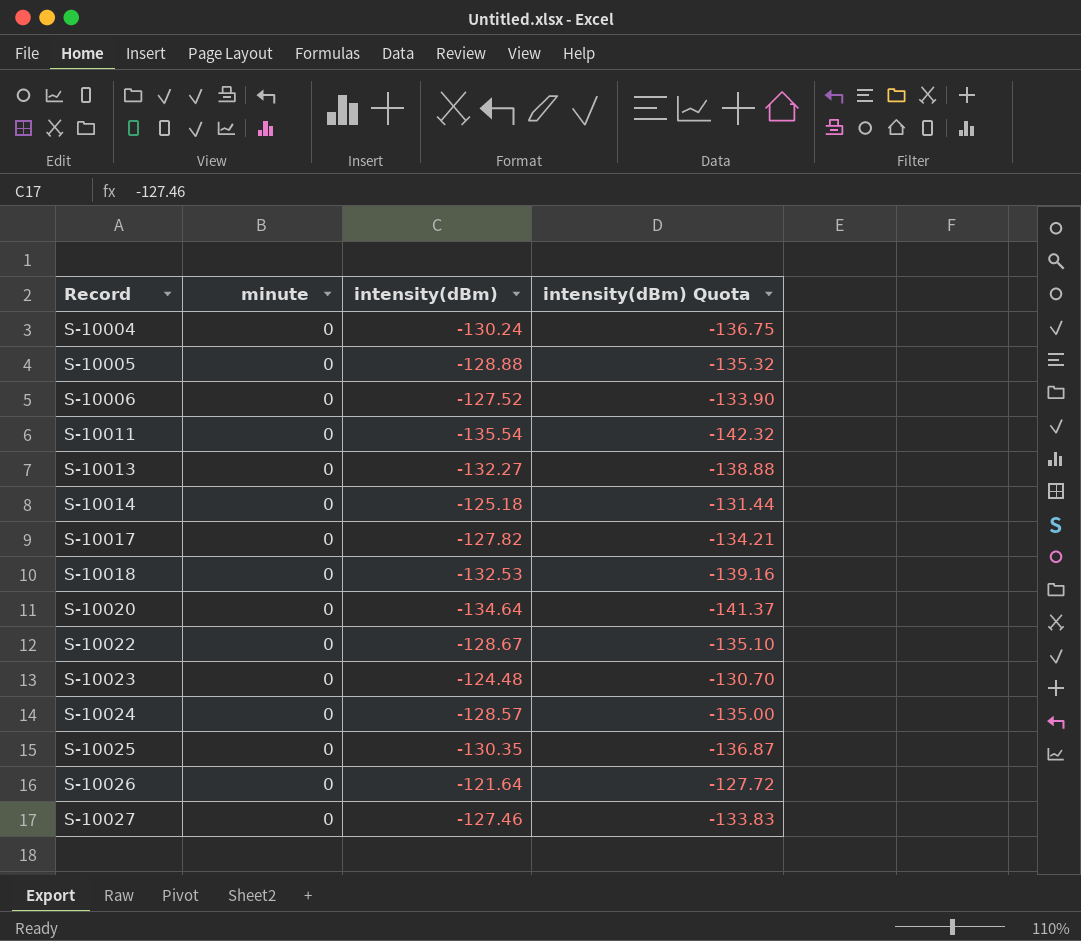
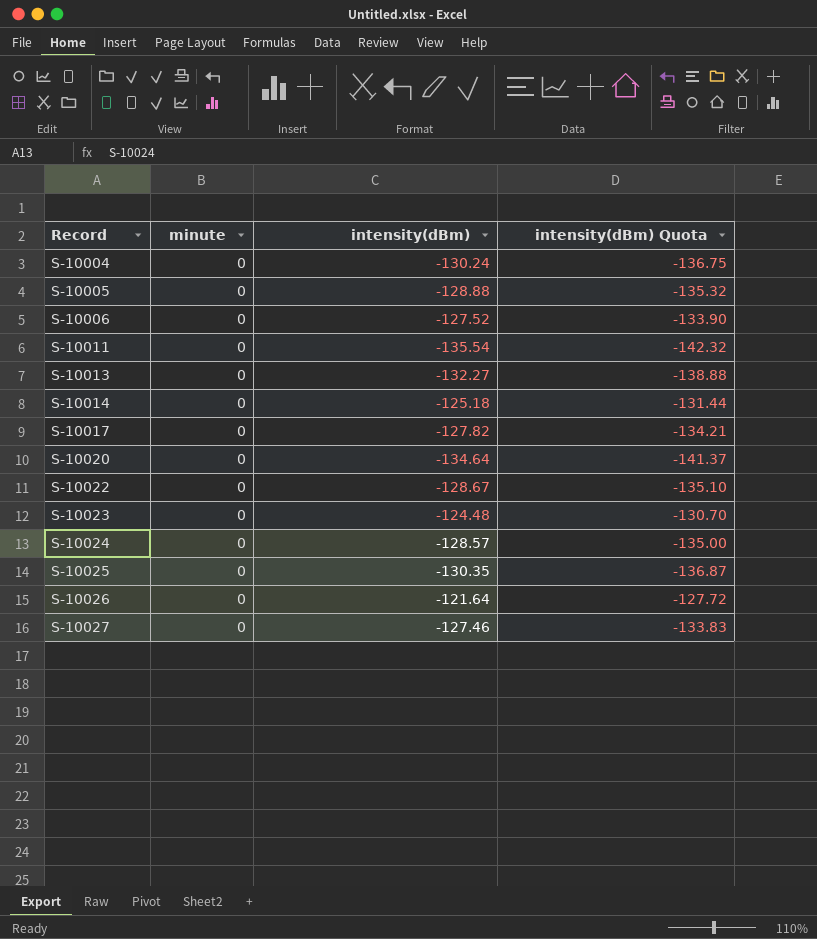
row S-10018: 0 | -132.53 | -139.16 -> none

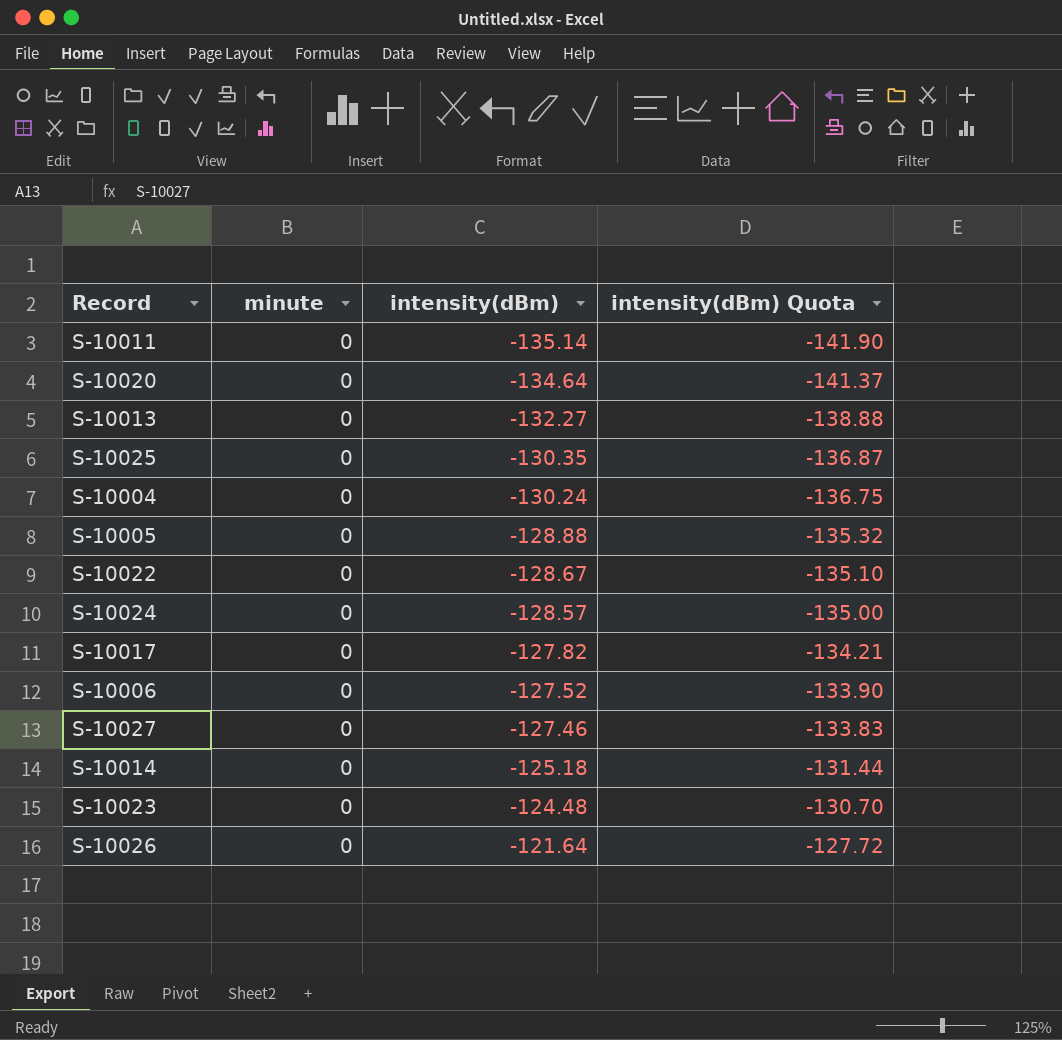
row order: Record ascending -> intensity(dBm) ascending
S-10011 | intensity(dBm): -135.54 -> -135.14
S-10011 | intensity(dBm) Quota: -142.32 -> -141.90

